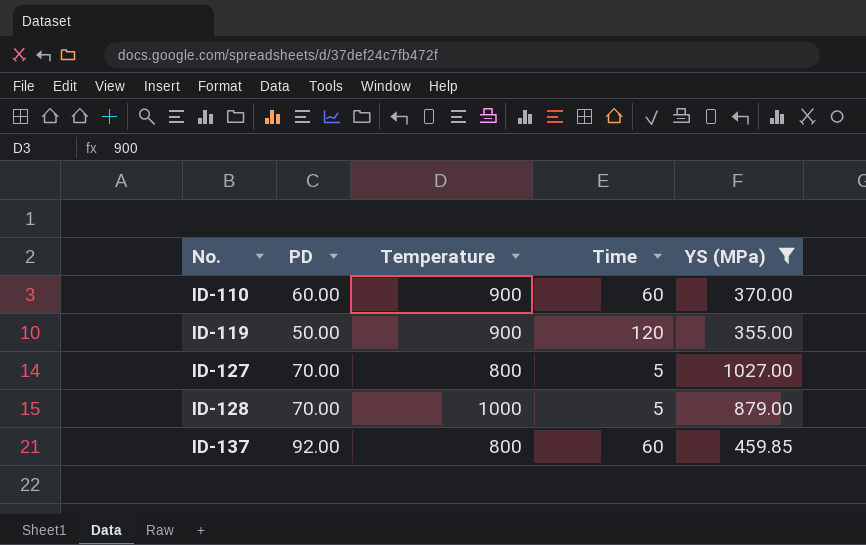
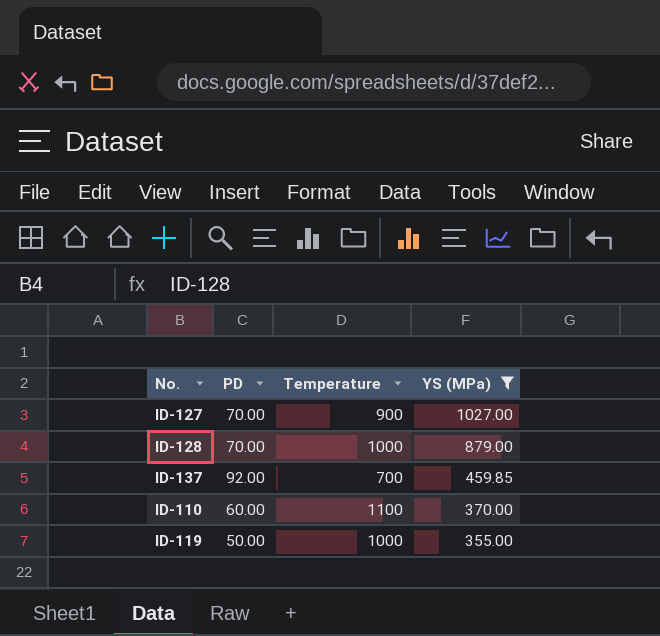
row order: No. ascending -> YS (MPa) descending
column Time | position: 4 -> none
ID-127 | Temperature: 800 -> 900
ID-137 | Temperature: 800 -> 700
ID-110 | Temperature: 900 -> 1100
ID-119 | Temperature: 900 -> 1000

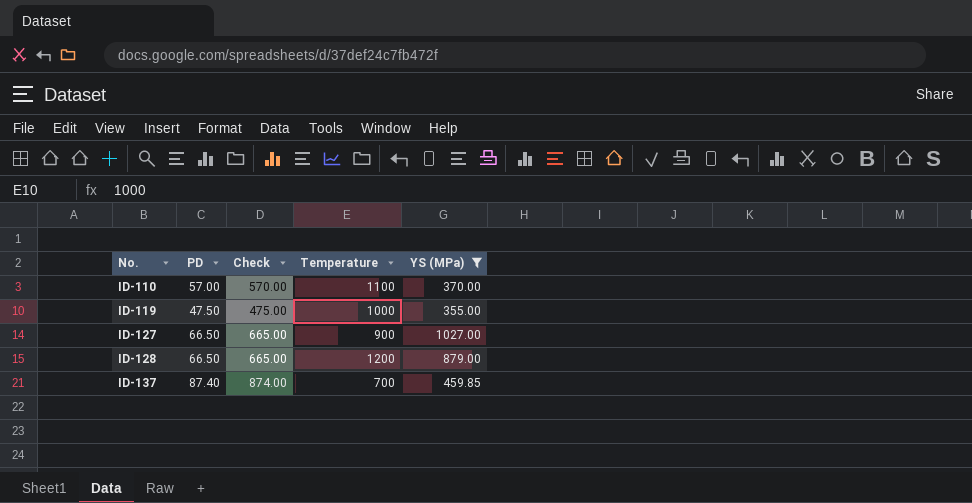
row order: YS (MPa) descending -> No. ascending
column Check | formula: none -> [PD] * 10
ID-110 | PD: 60.00 -> 57.00
ID-119 | PD: 50.00 -> 47.50
ID-127 | PD: 70.00 -> 66.50
ID-128 | PD: 70.00 -> 66.50
ID-128 | Temperature: 1000 -> 1200
ID-137 | PD: 92.00 -> 87.40

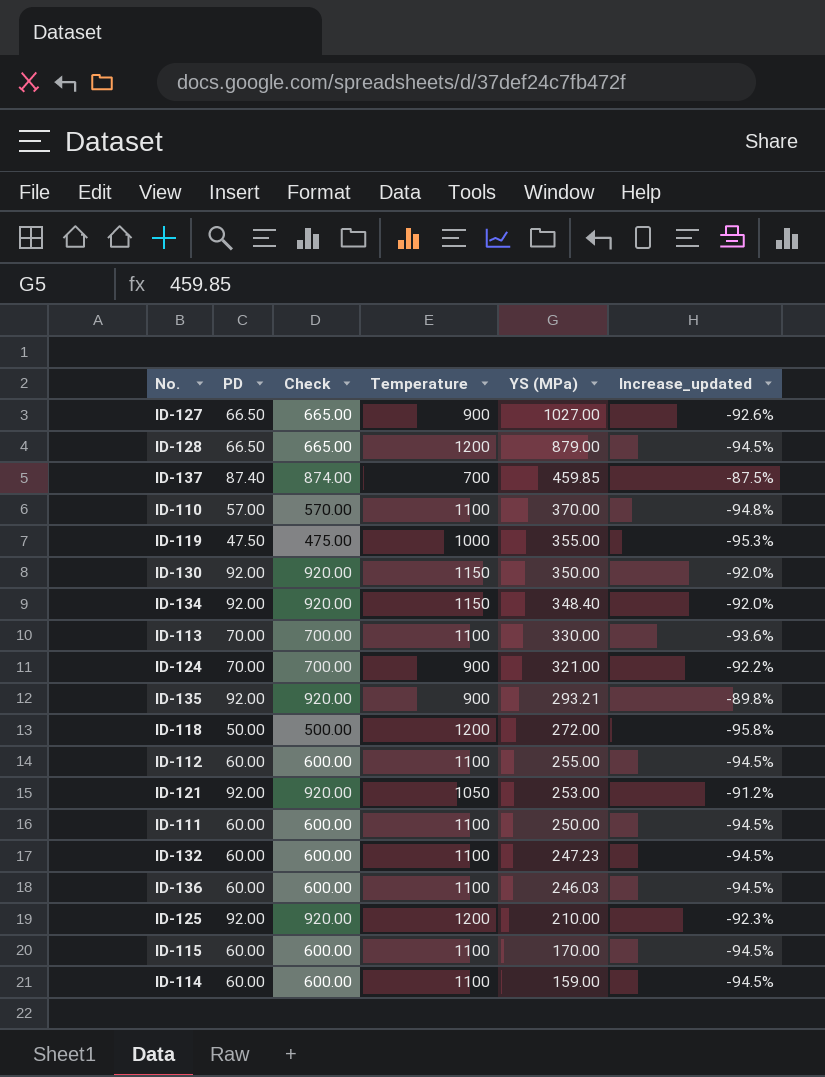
filter: YS (MPa) >= 355.00 -> none
row order: No. ascending -> YS (MPa) descending
column Increase_updated | formula: none -> ([PD] - [Temperature]) / [Temperature]

